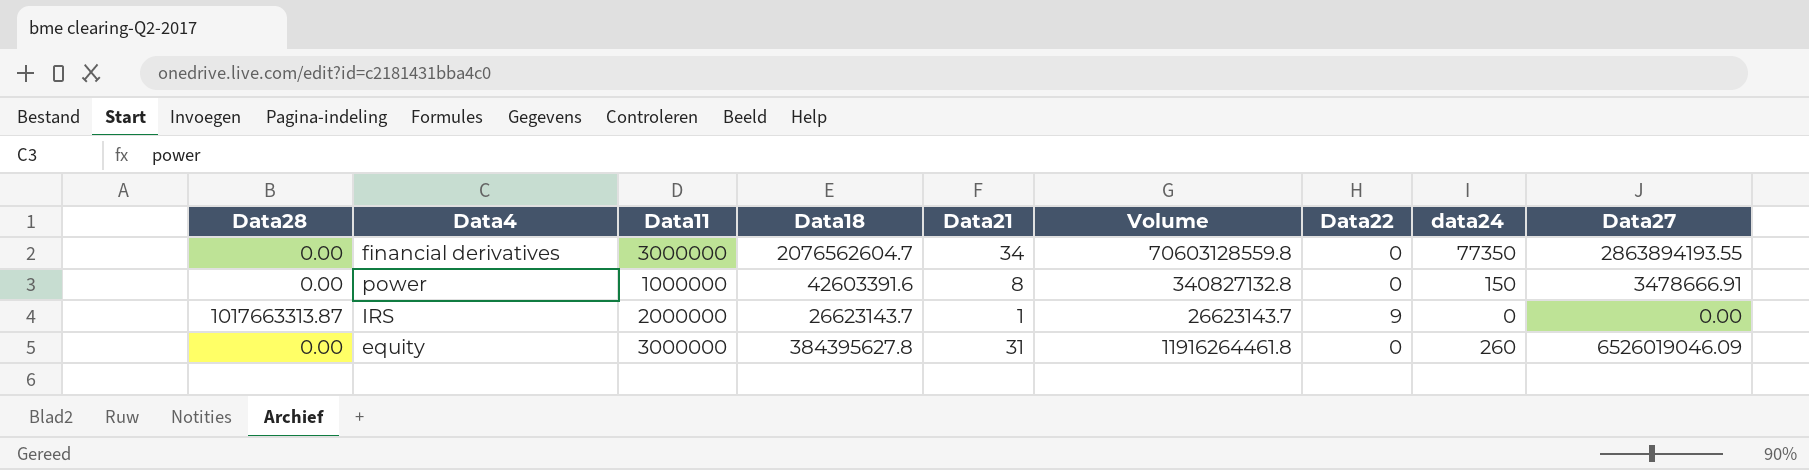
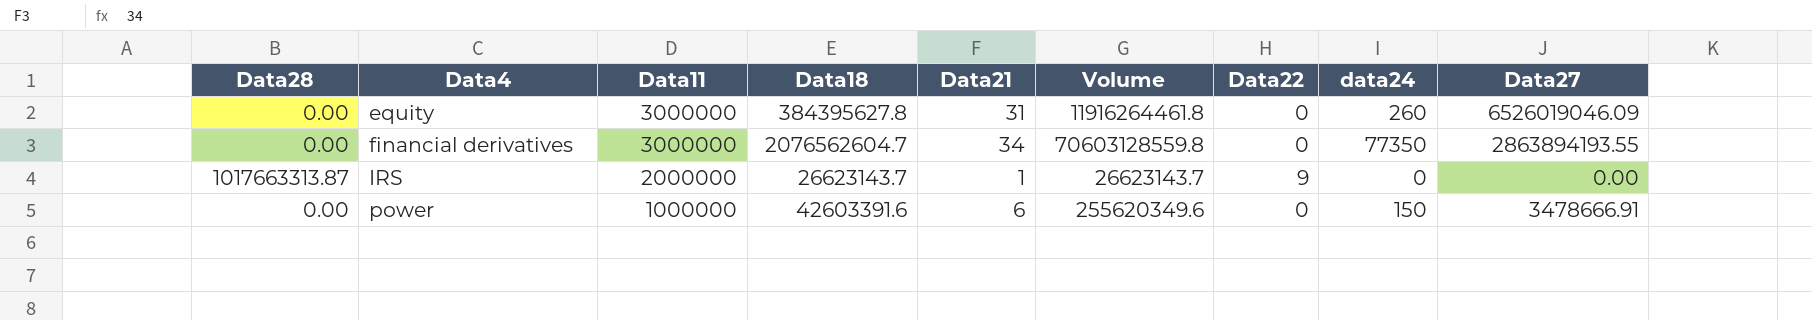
row order: none -> Data4 ascending
power | Data21: 8 -> 6
power | Volume: 340827132.8 -> 255620349.6

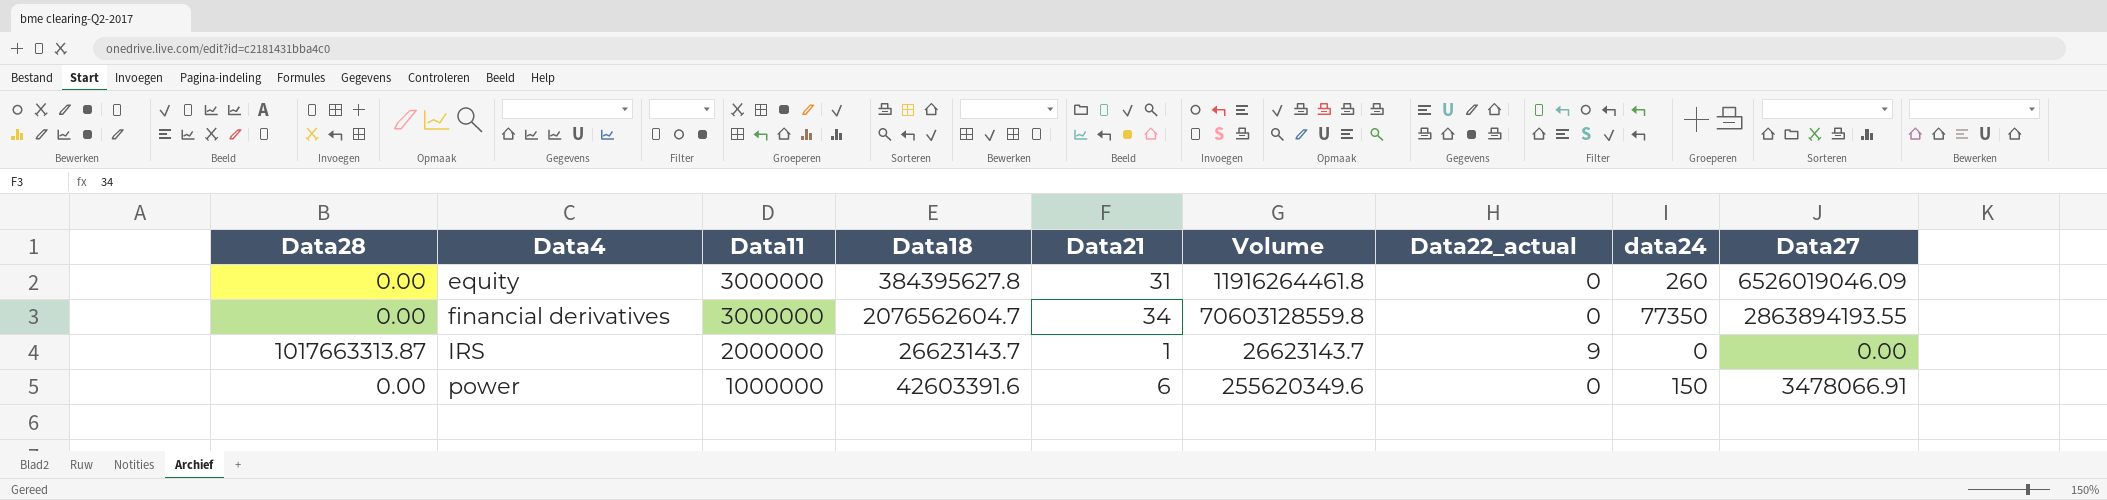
column name: Data22 -> Data22_actual
power | Data27: 3478666.91 -> 3478066.91

